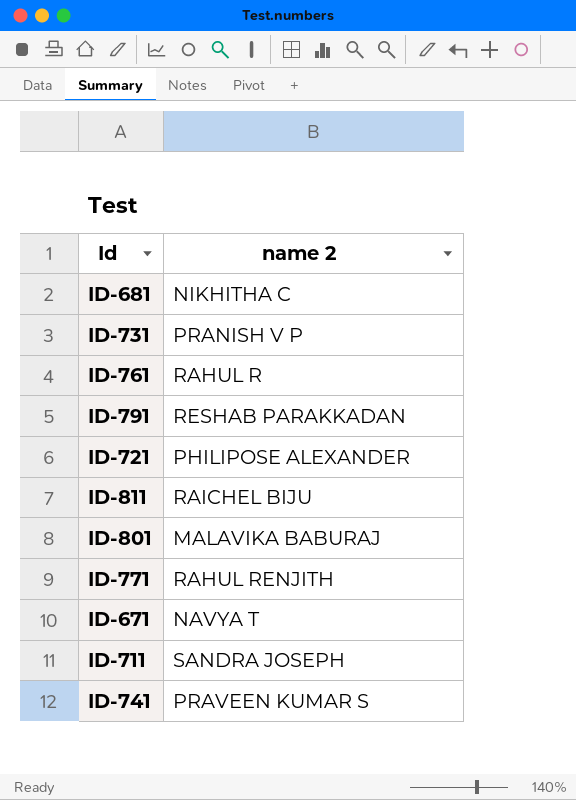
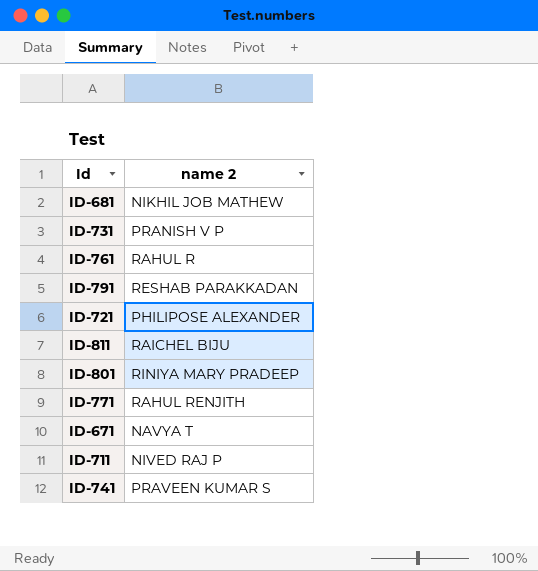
ID-681 | name 2: NIKHITHA C -> NIKHIL JOB MATHEW
ID-801 | name 2: MALAVIKA BABURAJ -> RINIYA MARY PRADEEP
ID-711 | name 2: SANDRA JOSEPH -> NIVED RAJ P

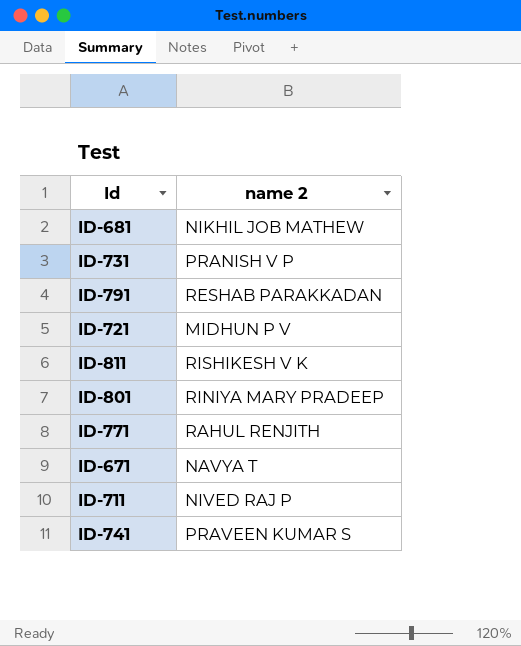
row ID-761: RAHUL R -> none
ID-721 | name 2: PHILIPOSE ALEXANDER -> MIDHUN P V
ID-811 | name 2: RAICHEL BIJU -> RISHIKESH V K

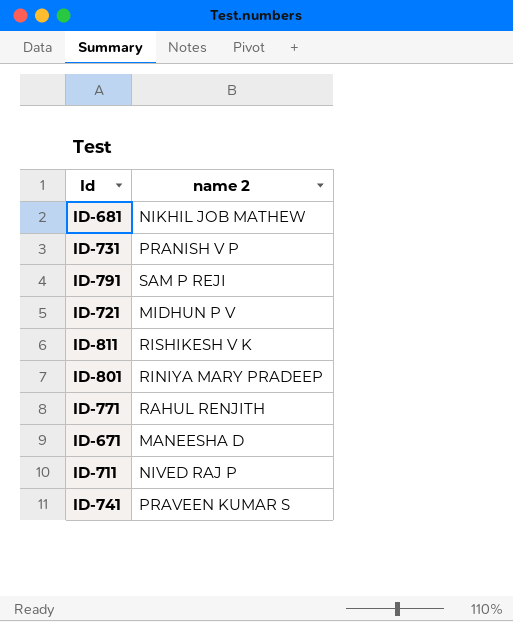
ID-791 | name 2: RESHAB PARAKKADAN -> SAM P REJI
ID-671 | name 2: NAVYA T -> MANEESHA D

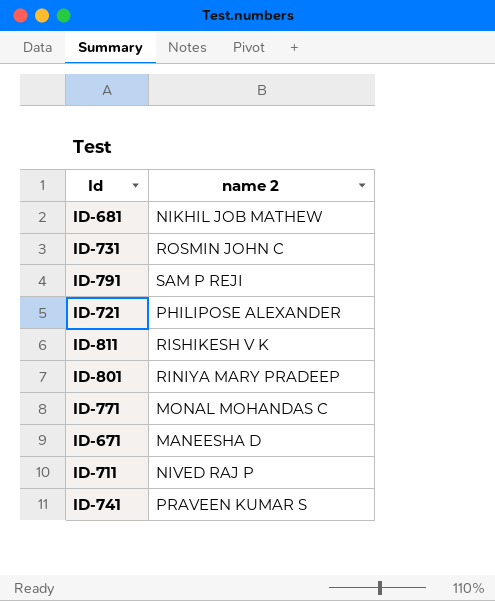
ID-731 | name 2: PRANISH V P -> ROSMIN JOHN C
ID-721 | name 2: MIDHUN P V -> PHILIPOSE ALEXANDER
ID-771 | name 2: RAHUL RENJITH -> MONAL MOHANDAS C

